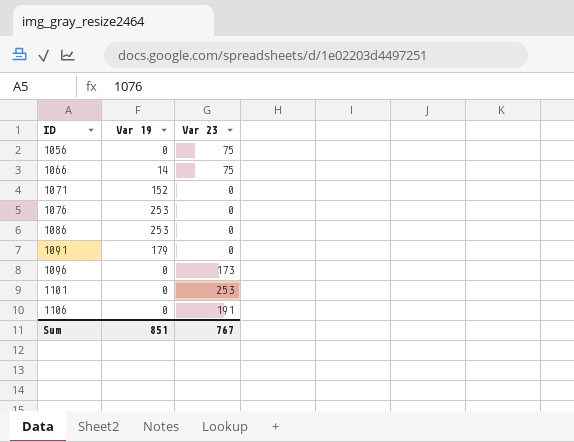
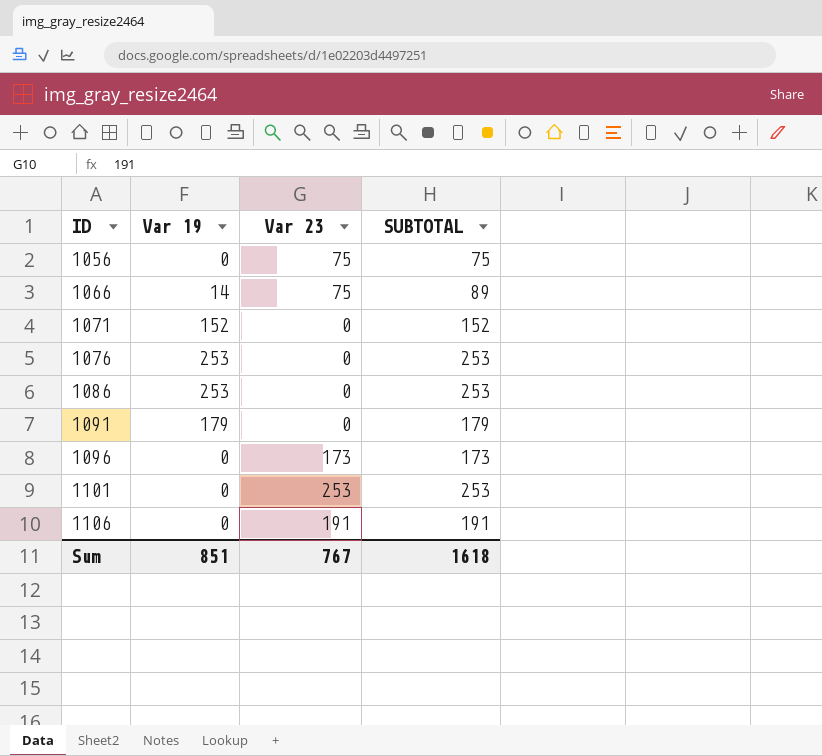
column SUBTOTAL | formula: none -> [Var 19] + [Var 23]

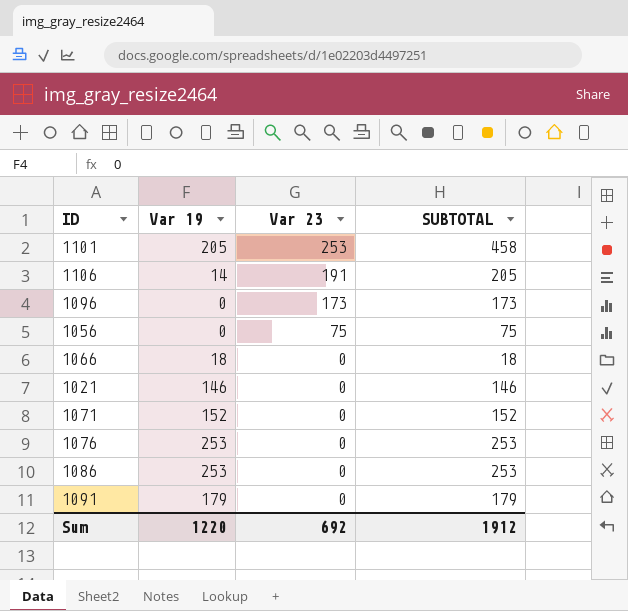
row order: ID ascending -> Var 23 descending
1101 | Var 19: 0 -> 205
1101 | SUBTOTAL: 253 -> 458
1106 | Var 19: 0 -> 14
1106 | SUBTOTAL: 191 -> 205
1066 | Var 19: 14 -> 18
1066 | Var 23: 75 -> 0
1066 | SUBTOTAL: 89 -> 18
row 1021: none -> 146 | 0 | 146
Sum | Var 19: 851 -> 1220
Sum | Var 23: 767 -> 692
Sum | SUBTOTAL: 1618 -> 1912

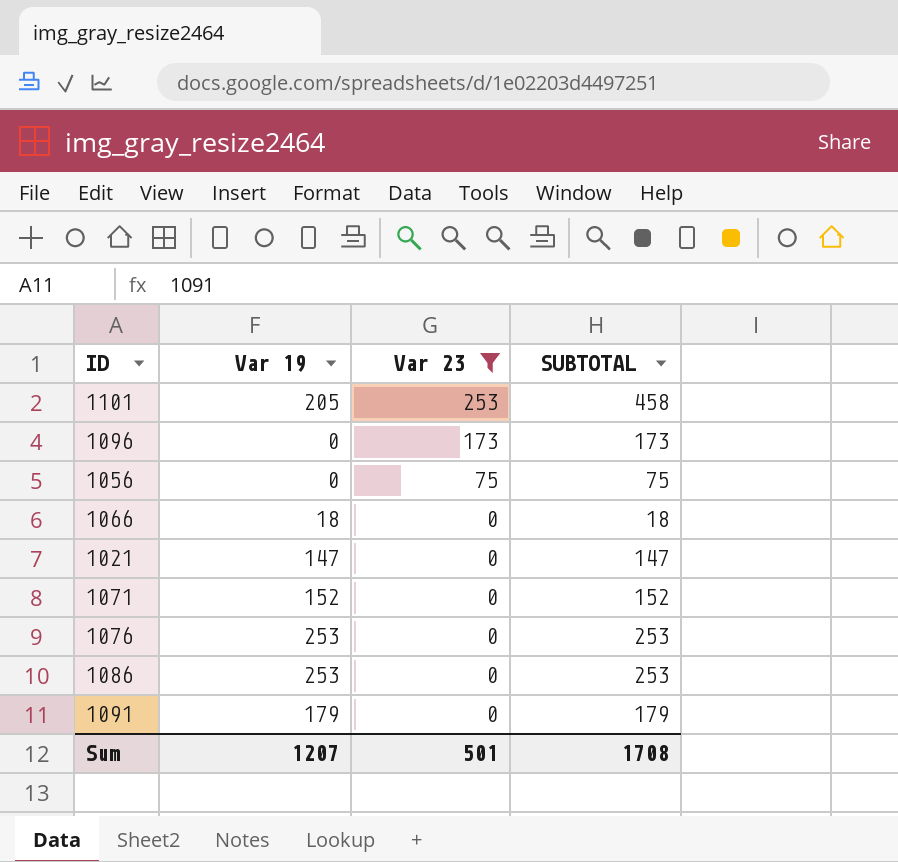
filter: none -> Var 23 != 191
1021 | Var 19: 146 -> 147
1021 | SUBTOTAL: 146 -> 147
Sum | Var 19: 1220 -> 1207
Sum | Var 23: 692 -> 501
Sum | SUBTOTAL: 1912 -> 1708

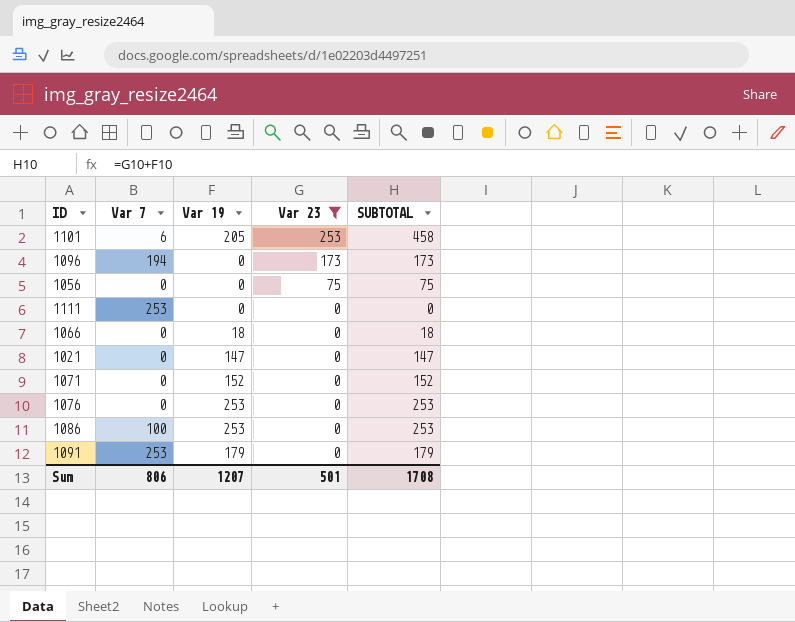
column Var 7 | position: none -> 2
row 1111: none -> 253 | 0 | 0 | 0

